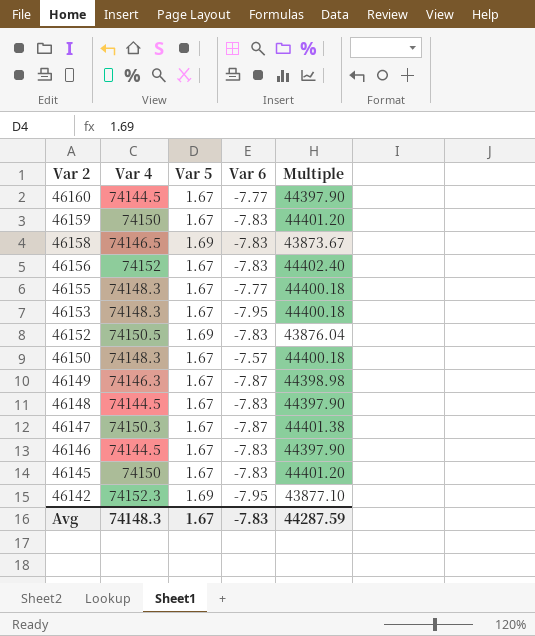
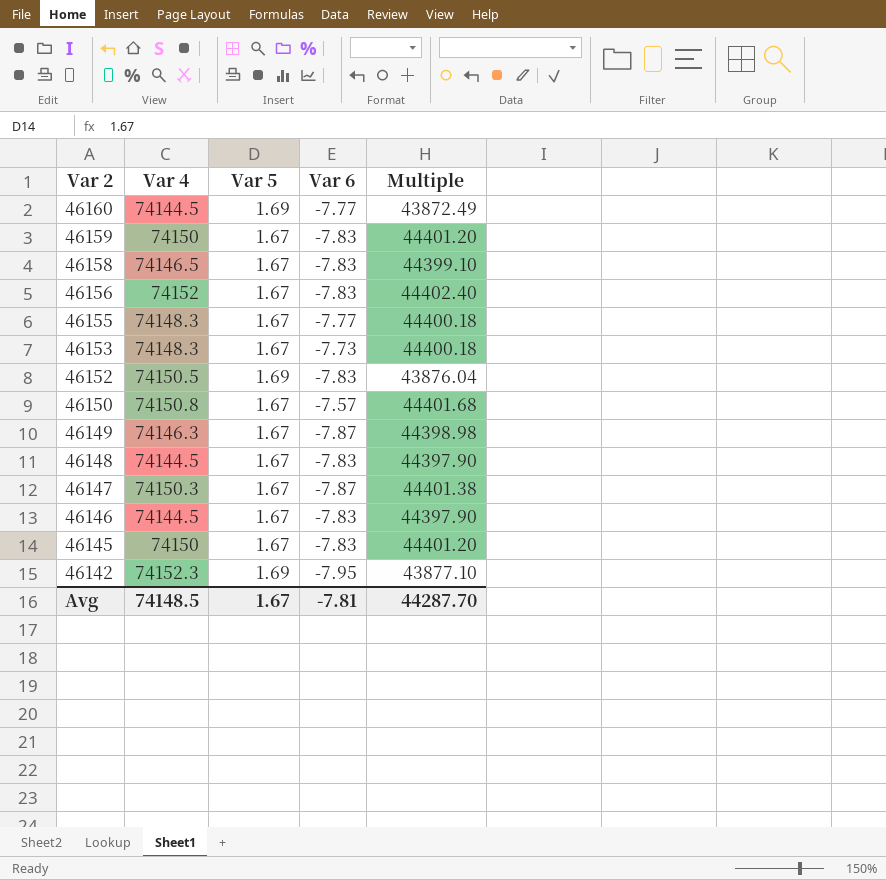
46160 | Var 5: 1.67 -> 1.69
46160 | Multiple: 44397.90 -> 43872.49
46158 | Var 5: 1.69 -> 1.67
46158 | Multiple: 43873.67 -> 44399.10
46153 | Var 6: -7.95 -> -7.73
46150 | Var 4: 74148.3 -> 74150.8
46150 | Multiple: 44400.18 -> 44401.68
Avg | Var 4: 74148.3 -> 74148.5
Avg | Var 6: -7.83 -> -7.81
Avg | Multiple: 44287.59 -> 44287.70

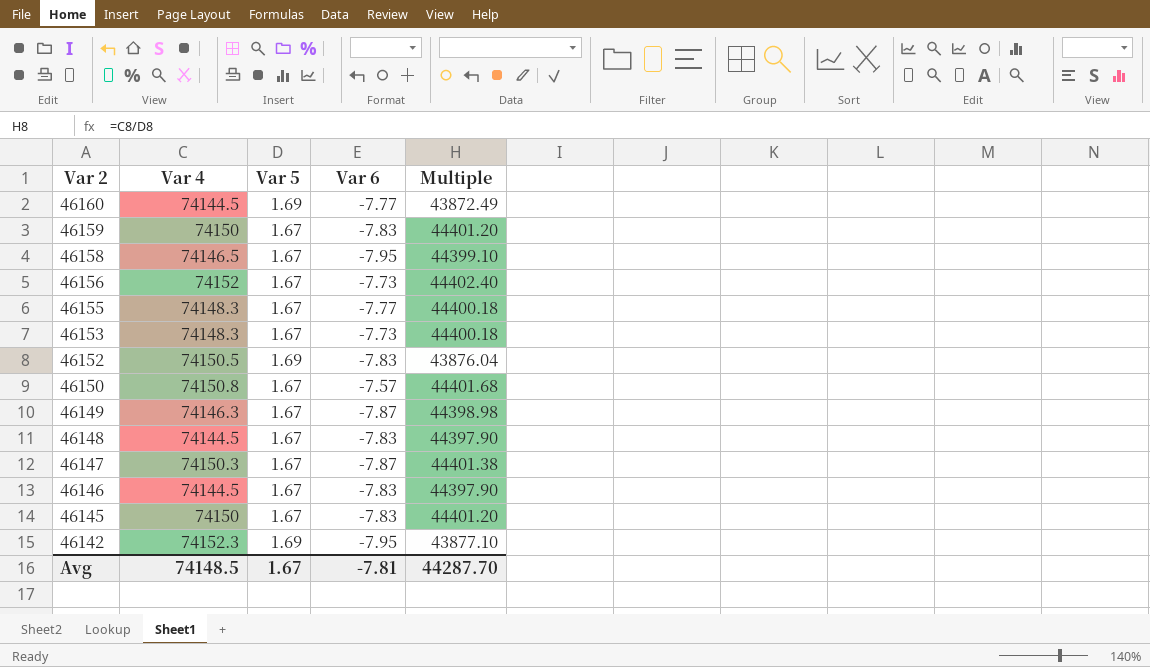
46158 | Var 6: -7.83 -> -7.95
46156 | Var 6: -7.83 -> -7.73

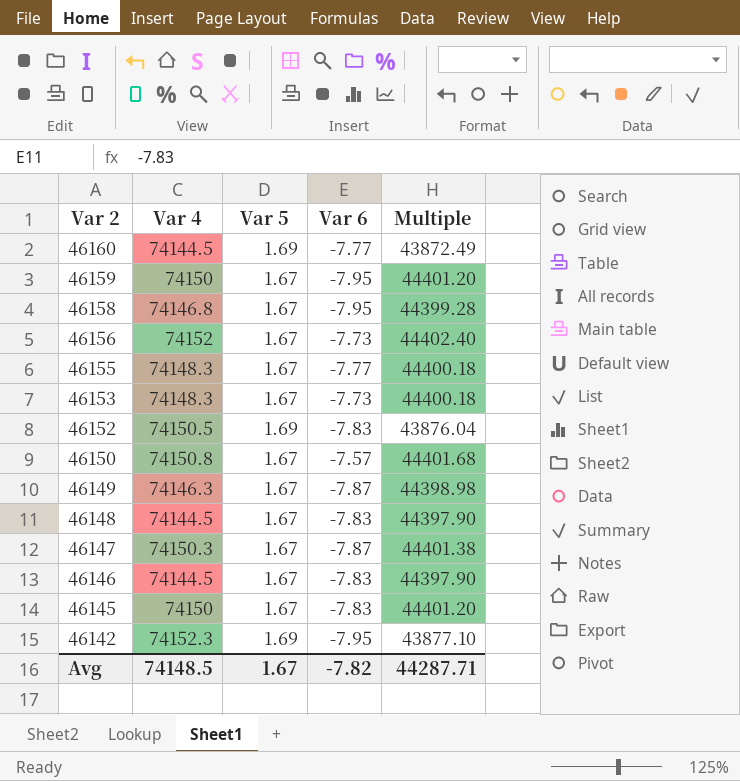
46159 | Var 6: -7.83 -> -7.95
46158 | Var 4: 74146.5 -> 74146.8
46158 | Multiple: 44399.10 -> 44399.28
Avg | Var 6: -7.81 -> -7.82
Avg | Multiple: 44287.70 -> 44287.71

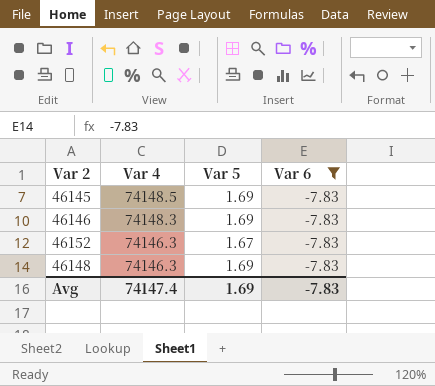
filter: none -> Var 6 = -7.83
row order: Var 2 descending -> Var 4 descending
column Multiple | formula: [Var 4] / [Var 5] -> none
46145 | Var 4: 74150 -> 74148.5
46145 | Var 5: 1.67 -> 1.69
46146 | Var 4: 74144.5 -> 74148.3
46146 | Var 5: 1.67 -> 1.69
46152 | Var 4: 74150.5 -> 74146.3
46152 | Var 5: 1.69 -> 1.67
46148 | Var 4: 74144.5 -> 74146.3
46148 | Var 5: 1.67 -> 1.69
Avg | Var 4: 74148.5 -> 74147.4
Avg | Var 5: 1.67 -> 1.69
Avg | Var 6: -7.82 -> -7.83

